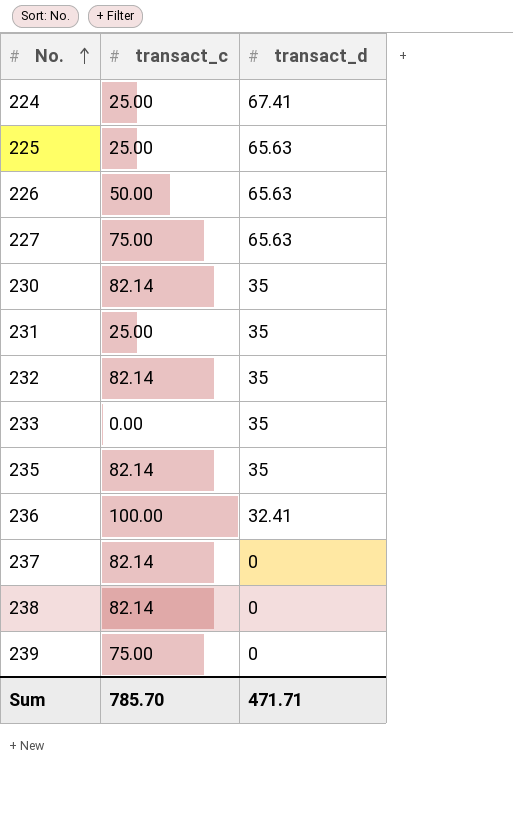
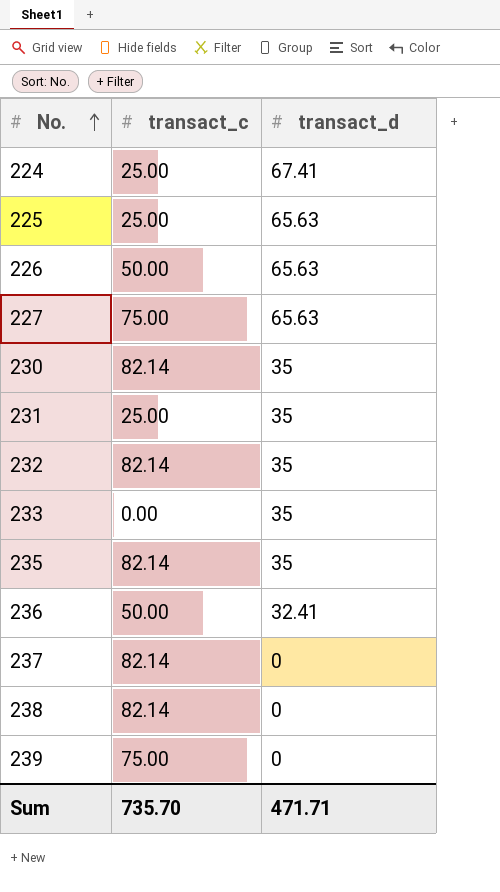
236 | transact_c: 100.00 -> 50.00
Sum | transact_c: 785.70 -> 735.70

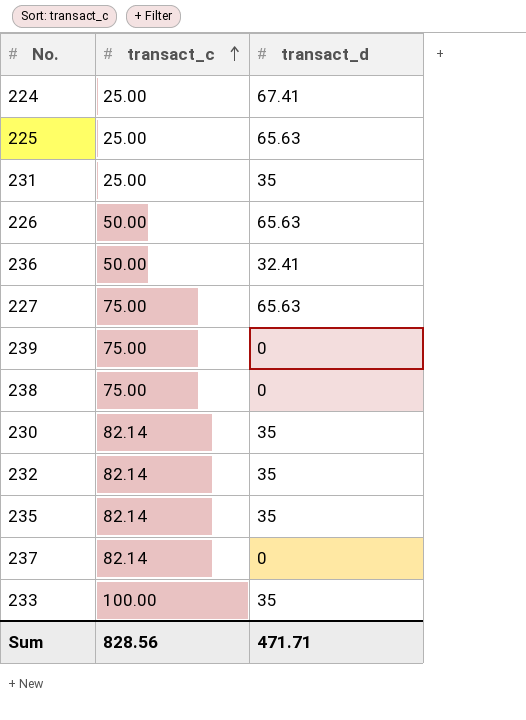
row order: No. ascending -> transact_c ascending
238 | transact_c: 82.14 -> 75.00
233 | transact_c: 0.00 -> 100.00
Sum | transact_c: 735.70 -> 828.56

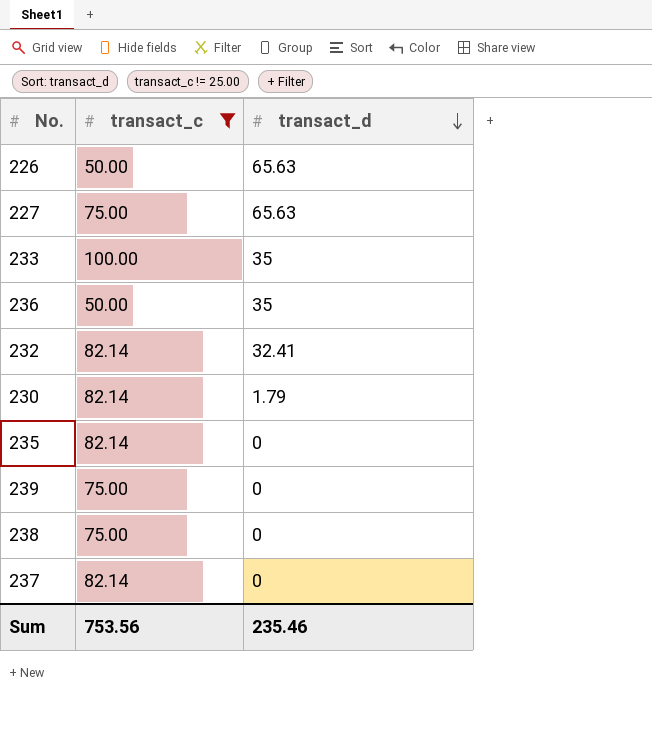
filter: none -> transact_c != 25.00
row order: transact_c ascending -> transact_d descending
236 | transact_d: 32.41 -> 35
232 | transact_d: 35 -> 32.41
230 | transact_d: 35 -> 1.79
235 | transact_d: 35 -> 0
Sum | transact_c: 828.56 -> 753.56
Sum | transact_d: 471.71 -> 235.46

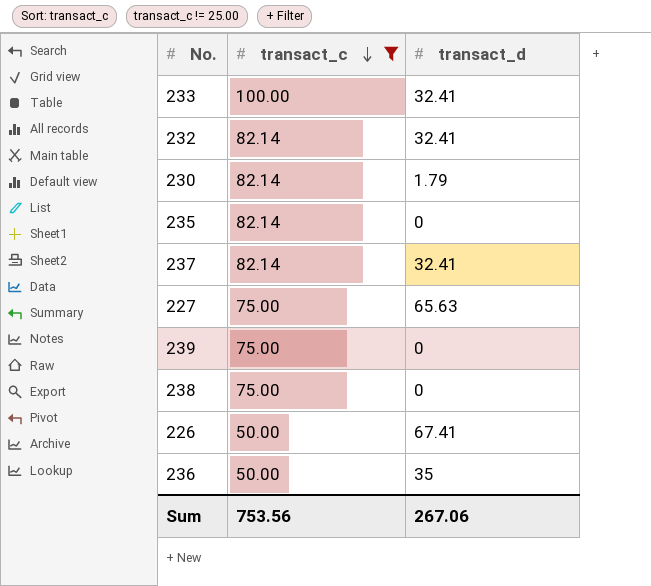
row order: transact_d descending -> transact_c descending
233 | transact_d: 35 -> 32.41
237 | transact_d: 0 -> 32.41
226 | transact_d: 65.63 -> 67.41
Sum | transact_d: 235.46 -> 267.06

